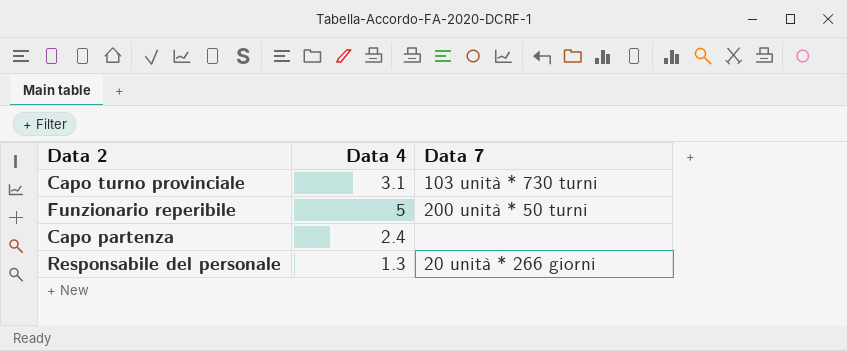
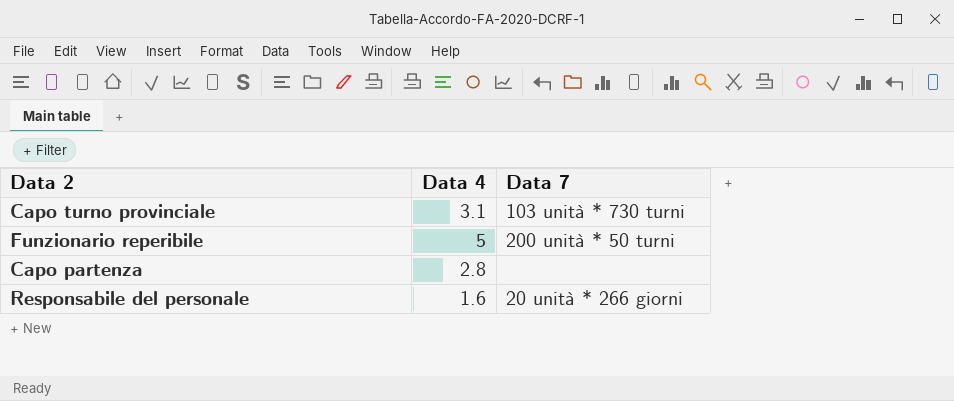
Capo partenza | Data 4: 2.4 -> 2.8
Responsabile del personale | Data 4: 1.3 -> 1.6

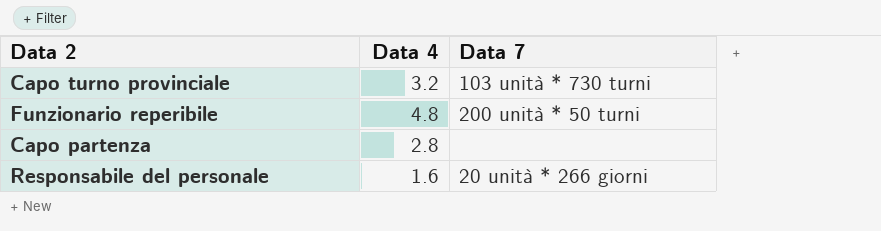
Capo turno provinciale | Data 4: 3.1 -> 3.2
Funzionario reperibile | Data 4: 5 -> 4.8

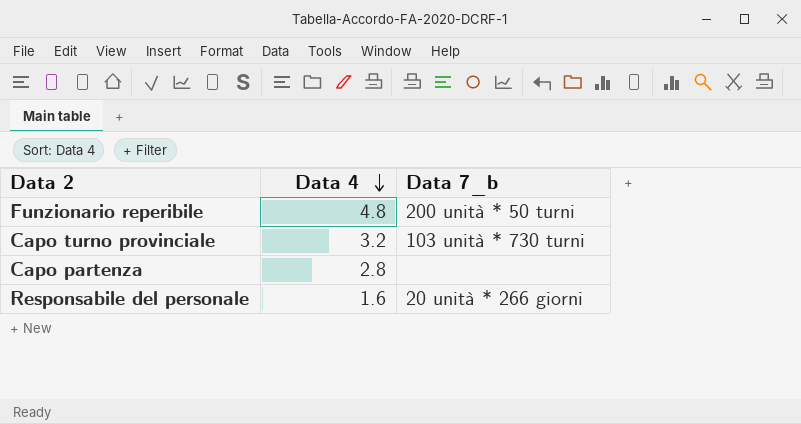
row order: none -> Data 4 descending
column name: Data 7 -> Data 7_b

